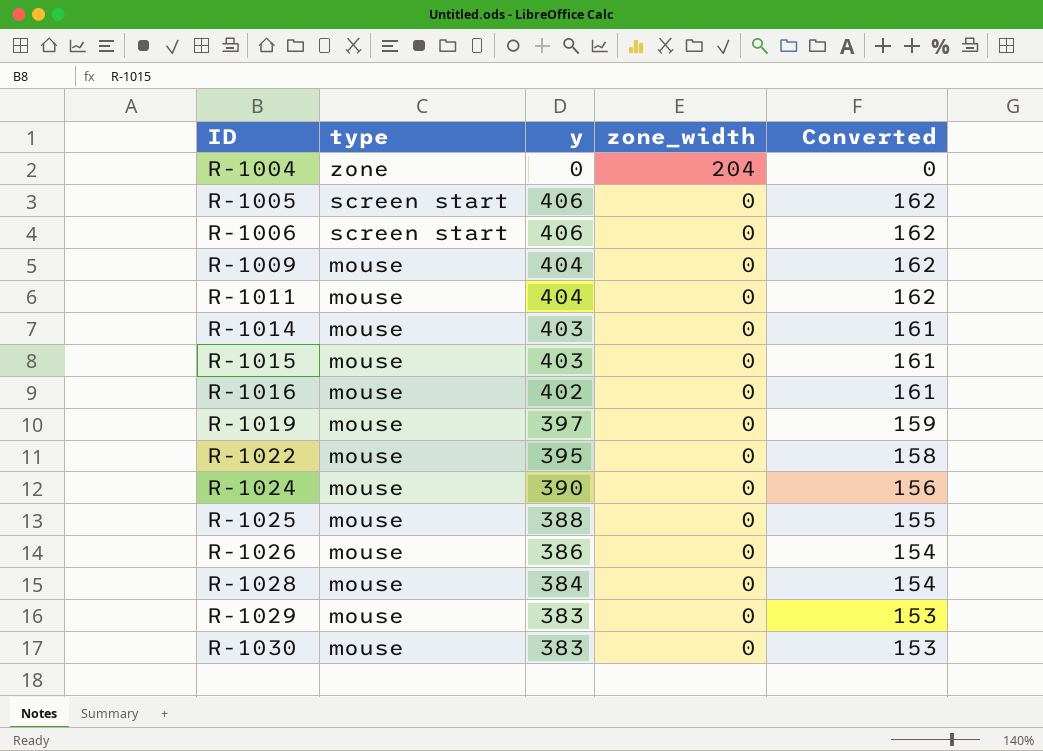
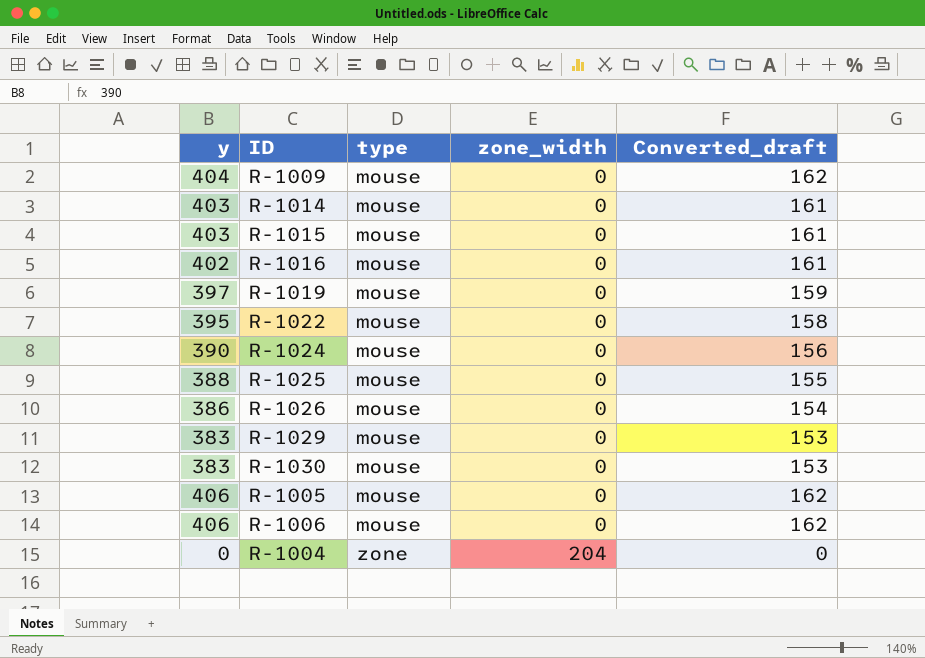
row order: ID ascending -> type ascending
column y | position: 3 -> 1
column name: Converted -> Converted_draft
row R-1011: mouse | 404 | 0 | 162 -> none
row R-1028: mouse | 384 | 0 | 154 -> none
R-1005 | type: screen start -> mouse
R-1006 | type: screen start -> mouse

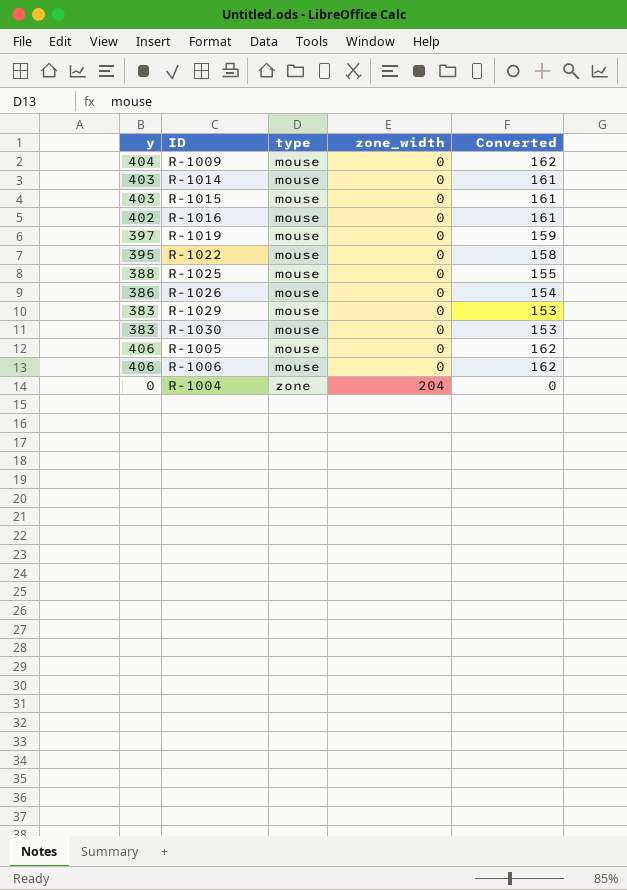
column name: Converted_draft -> Converted
row R-1024: 390 | mouse | 0 | 156 -> none

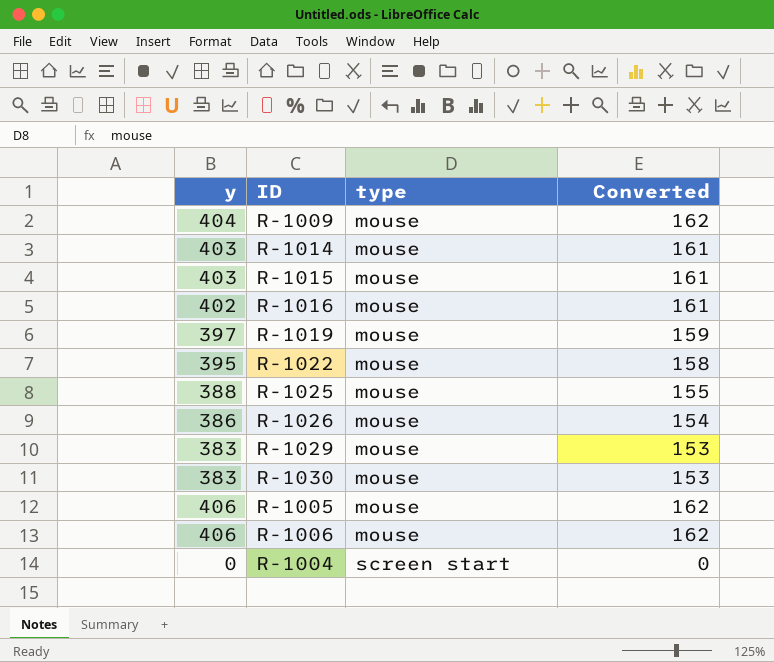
column zone_width | position: 4 -> none
R-1004 | type: zone -> screen start

